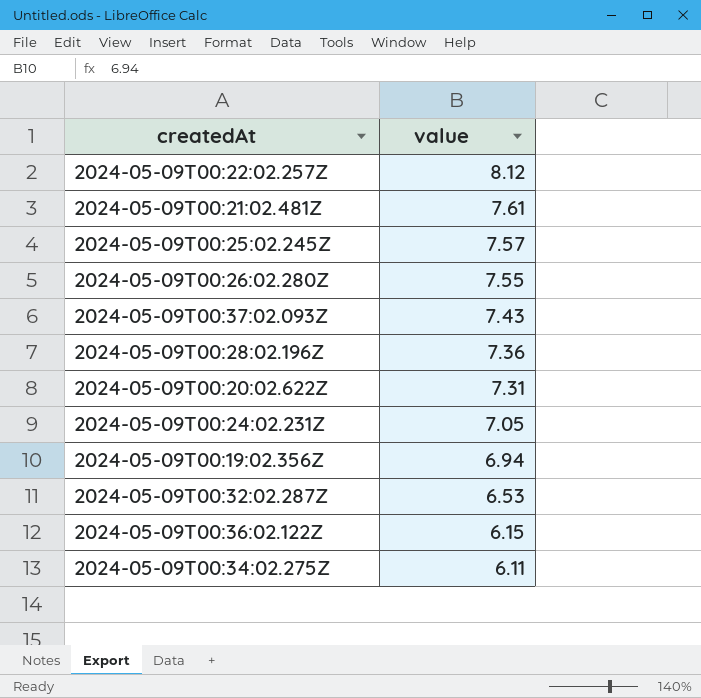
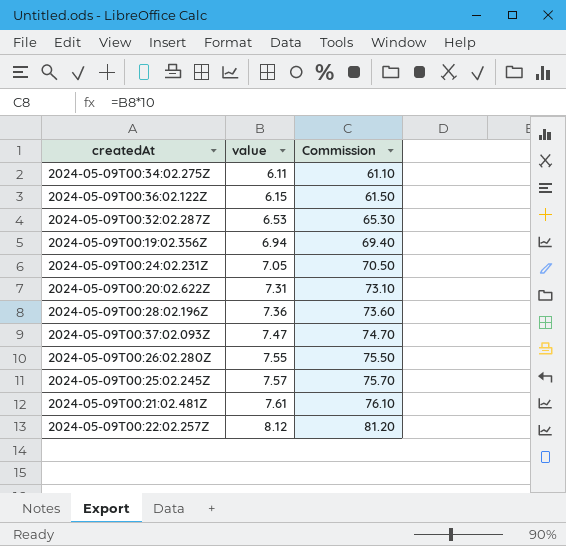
row order: value descending -> value ascending
column Commission | formula: none -> [value] * 10
2024-05-09T00:37:02.093Z | value: 7.43 -> 7.47

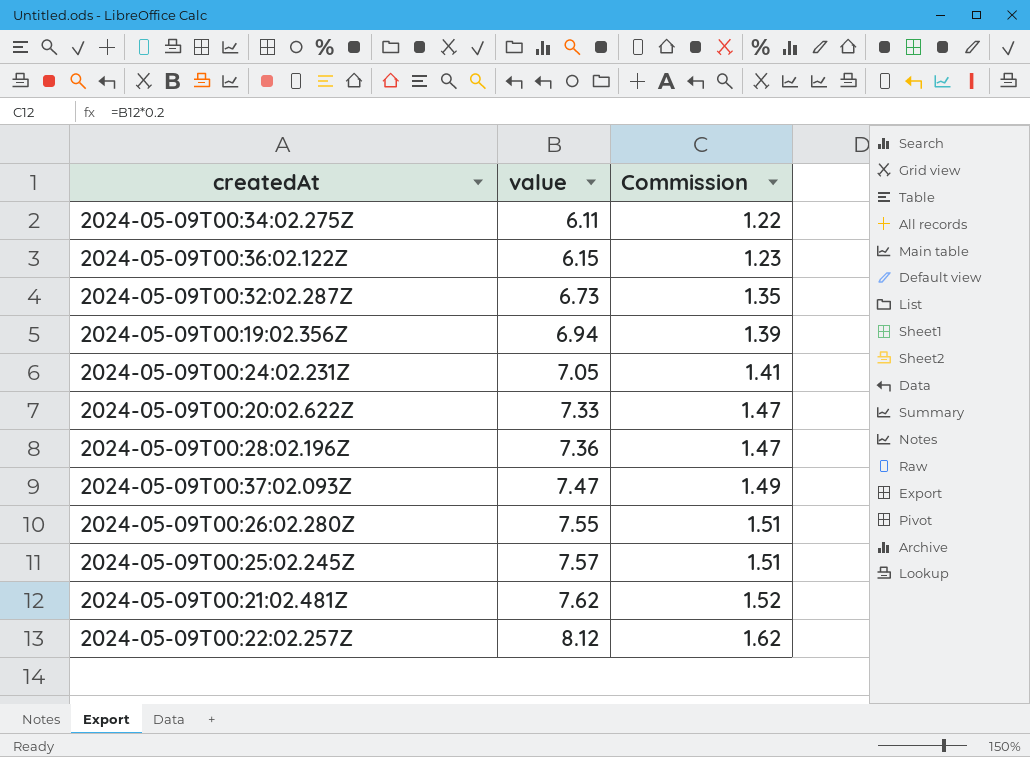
column Commission | formula: [value] * 10 -> [value] * 0.2
2024-05-09T00:32:02.287Z | value: 6.53 -> 6.73
2024-05-09T00:20:02.622Z | value: 7.31 -> 7.33
2024-05-09T00:21:02.481Z | value: 7.61 -> 7.62

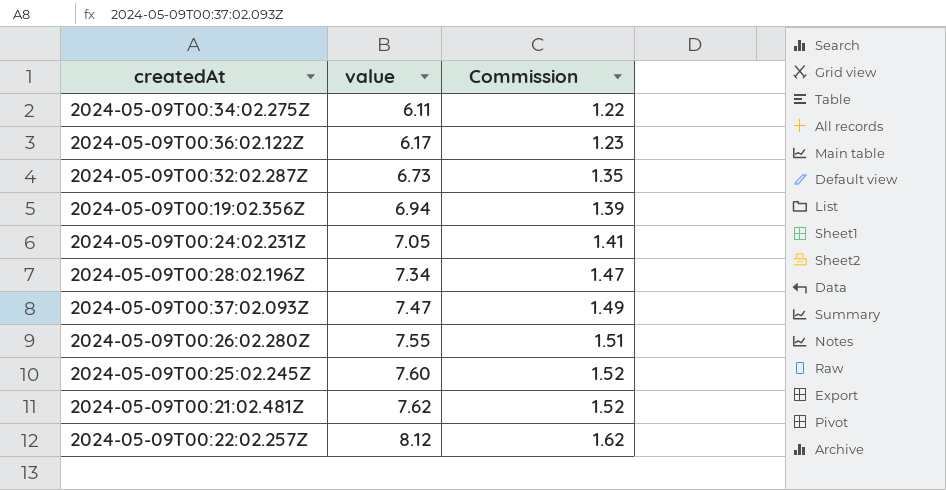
row 2024-05-09T00:20:02.622Z: 7.33 | 1.47 -> none
2024-05-09T00:36:02.122Z | value: 6.15 -> 6.17
2024-05-09T00:28:02.196Z | value: 7.36 -> 7.34
2024-05-09T00:25:02.245Z | value: 7.57 -> 7.60
2024-05-09T00:25:02.245Z | Commission: 1.51 -> 1.52

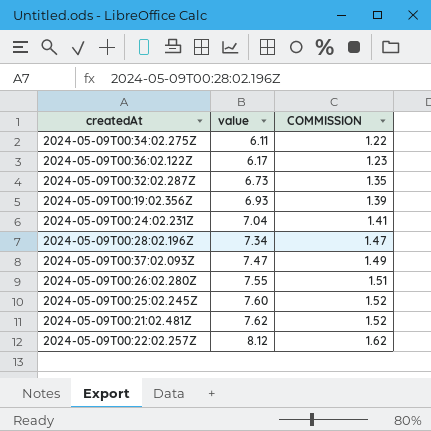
column name: Commission -> COMMISSION
2024-05-09T00:19:02.356Z | value: 6.94 -> 6.93
2024-05-09T00:24:02.231Z | value: 7.05 -> 7.04

